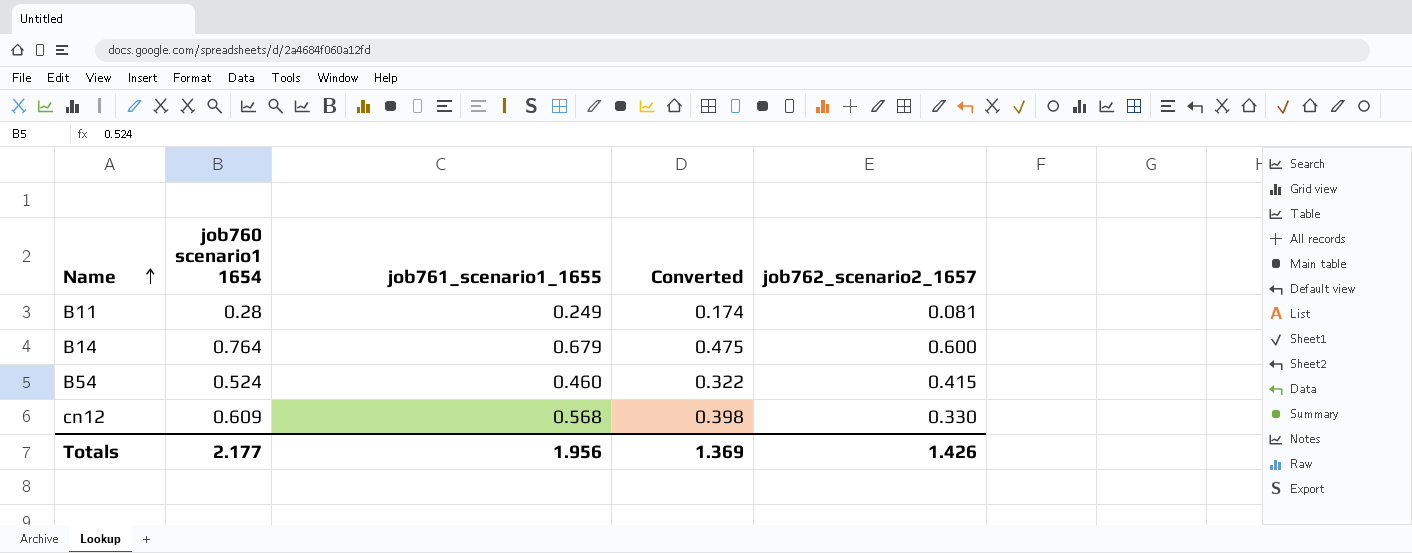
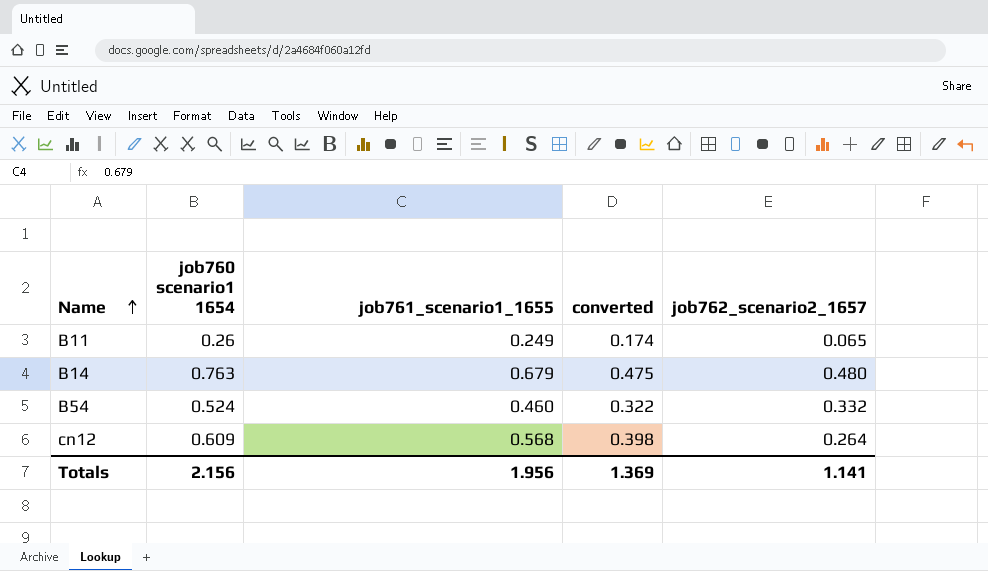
column name: Converted -> converted
B11 | job760 scenario1 1654: 0.28 -> 0.26
B11 | job762_scenario2_1657: 0.081 -> 0.065
B14 | job760 scenario1 1654: 0.764 -> 0.763
B14 | job762_scenario2_1657: 0.600 -> 0.480
B54 | job762_scenario2_1657: 0.415 -> 0.332
cn12 | job762_scenario2_1657: 0.330 -> 0.264
Totals | job760 scenario1 1654: 2.177 -> 2.156
Totals | job762_scenario2_1657: 1.426 -> 1.141

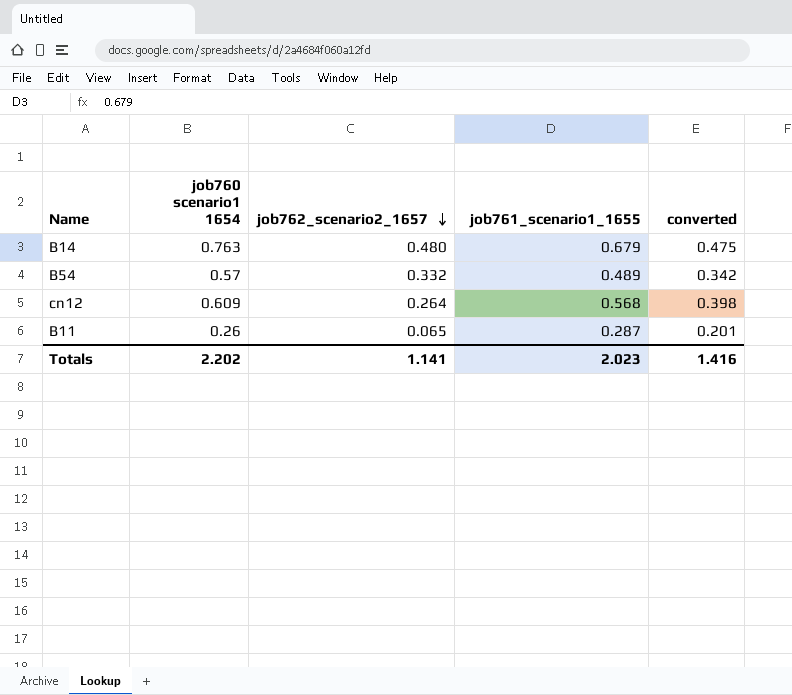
row order: Name ascending -> job762_scenario2_1657 descending
column job762_scenario2_1657 | position: 5 -> 3
B54 | job760 scenario1 1654: 0.524 -> 0.57
B54 | job761_scenario1_1655: 0.460 -> 0.489
B54 | converted: 0.322 -> 0.342
B11 | job761_scenario1_1655: 0.249 -> 0.287
B11 | converted: 0.174 -> 0.201
Totals | job760 scenario1 1654: 2.156 -> 2.202
Totals | job761_scenario1_1655: 1.956 -> 2.023
Totals | converted: 1.369 -> 1.416

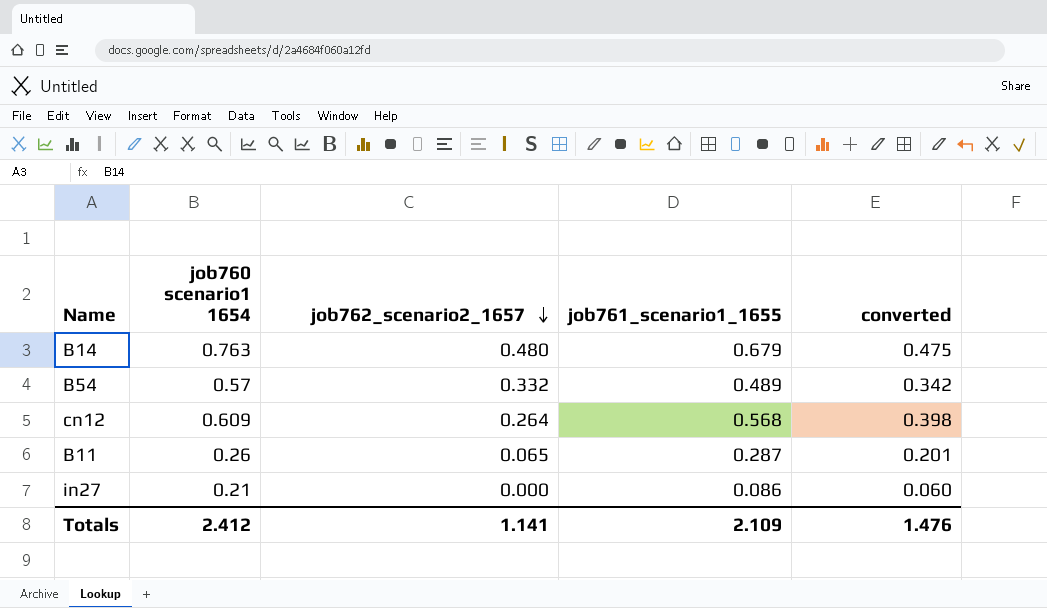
row in27: none -> 0.21 | 0.000 | 0.086 | 0.060
Totals | job760 scenario1 1654: 2.202 -> 2.412
Totals | job761_scenario1_1655: 2.023 -> 2.109
Totals | converted: 1.416 -> 1.476

